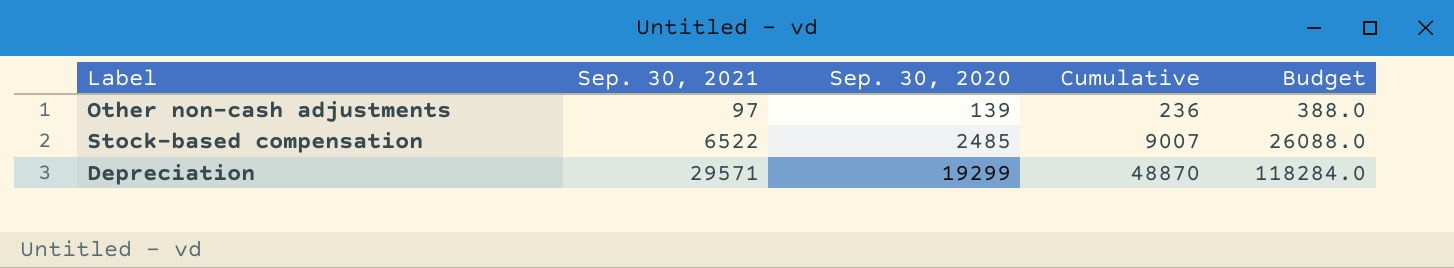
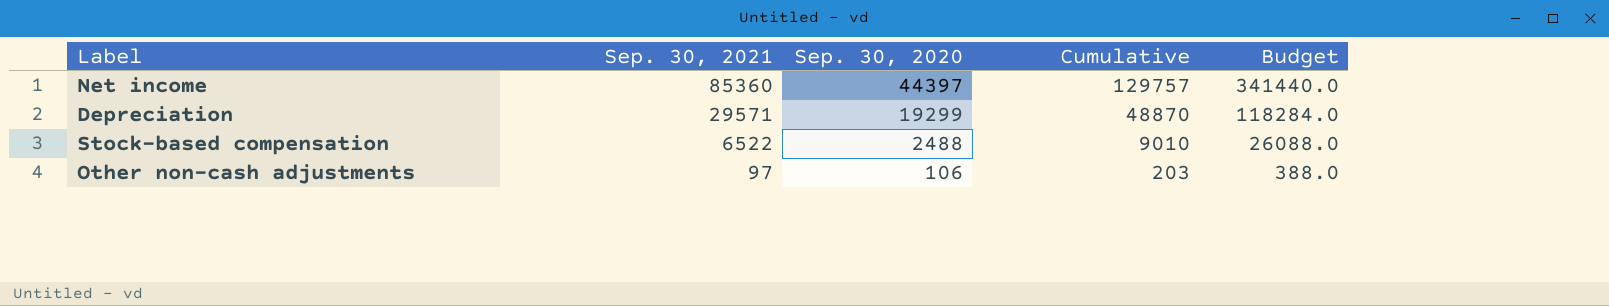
row order: Sep. 30, 2021 ascending -> Sep. 30, 2021 descending
row Net income: none -> 85360 | 44397 | 129757 | 341440.0
Stock-based compensation | Sep. 30, 2020: 2485 -> 2488
Stock-based compensation | Cumulative: 9007 -> 9010
Other non-cash adjustments | Sep. 30, 2020: 139 -> 106
Other non-cash adjustments | Cumulative: 236 -> 203

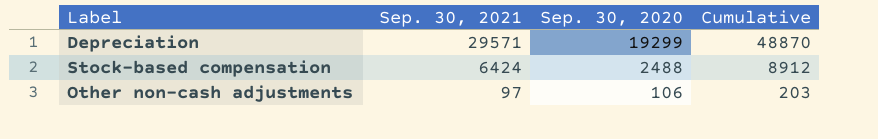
column Budget | formula: [Sep. 30, 2021] * 4 -> none
row Net income: 85360 | 44397 | 129757 | 341440.0 -> none
Stock-based compensation | Sep. 30, 2021: 6522 -> 6424
Stock-based compensation | Cumulative: 9010 -> 8912

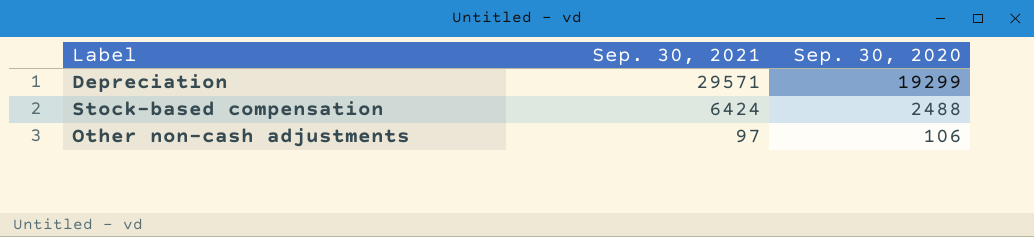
column Cumulative | formula: [Sep. 30, 2021] + [Sep. 30, 2020] -> none

